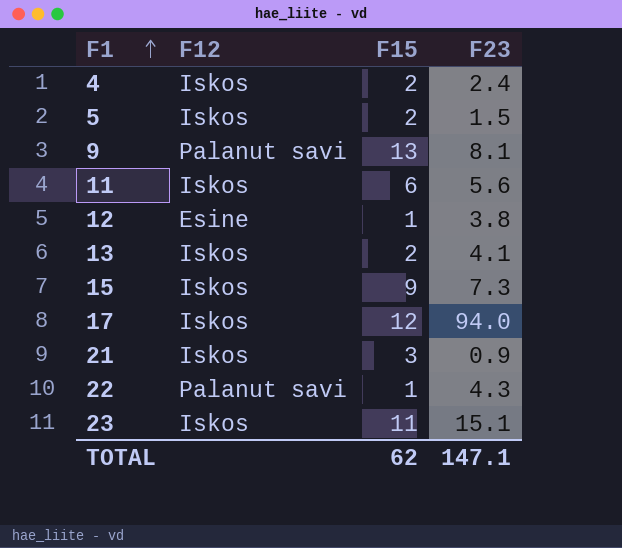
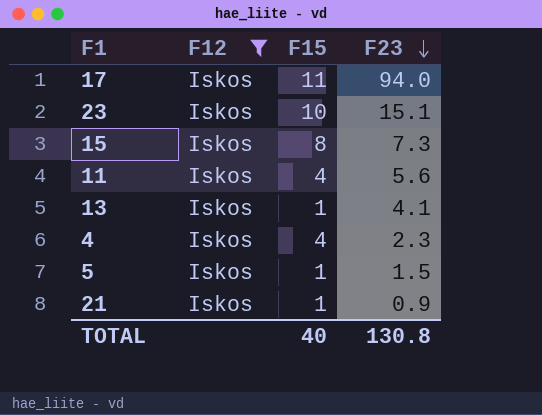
filter: none -> F12 = Iskos
row order: F1 ascending -> F23 descending
17 | F15: 12 -> 11
23 | F15: 11 -> 10
15 | F15: 9 -> 8
11 | F15: 6 -> 4
13 | F15: 2 -> 1
4 | F15: 2 -> 4
4 | F23: 2.4 -> 2.3
5 | F15: 2 -> 1
21 | F15: 3 -> 1
TOTAL | F15: 62 -> 40
TOTAL | F23: 147.1 -> 130.8

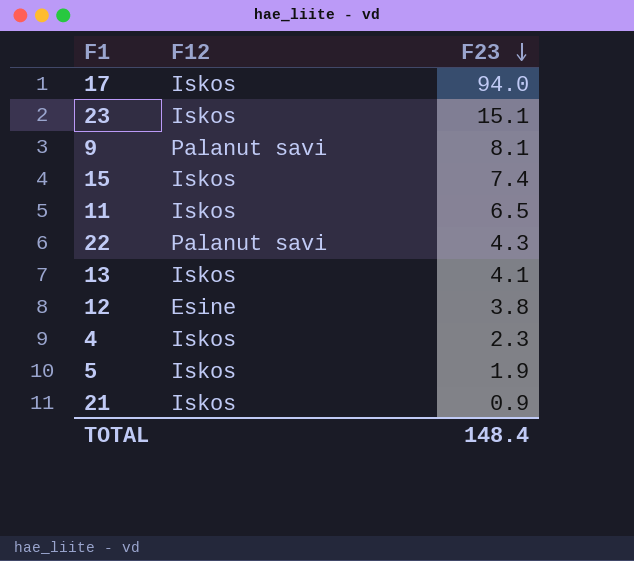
filter: F12 = Iskos -> none
column F15 | position: 3 -> none
15 | F23: 7.3 -> 7.4
11 | F23: 5.6 -> 6.5
5 | F23: 1.5 -> 1.9
TOTAL | F23: 130.8 -> 148.4

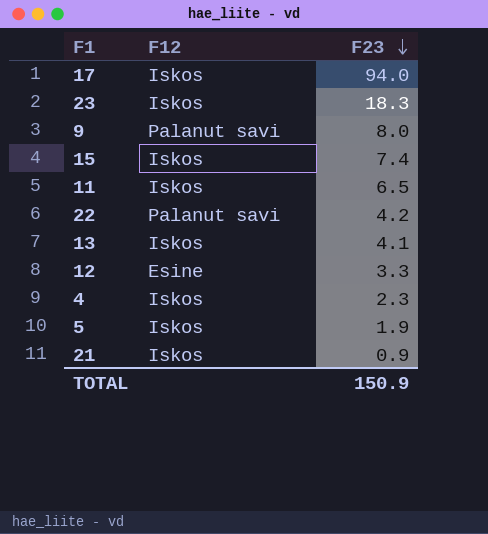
23 | F23: 15.1 -> 18.3
9 | F23: 8.1 -> 8.0
22 | F23: 4.3 -> 4.2
12 | F23: 3.8 -> 3.3
TOTAL | F23: 148.4 -> 150.9

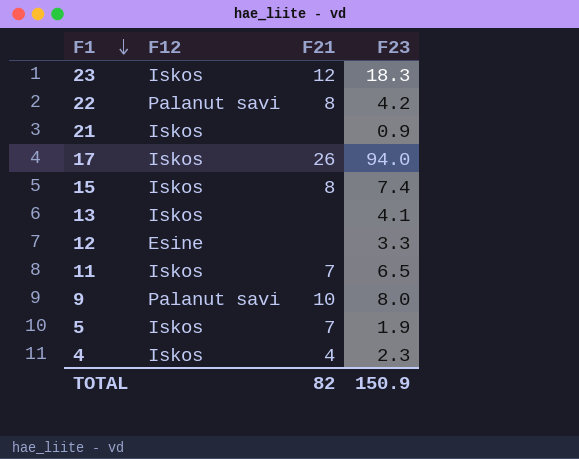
row order: F23 descending -> F1 descending
column F21 | position: none -> 3

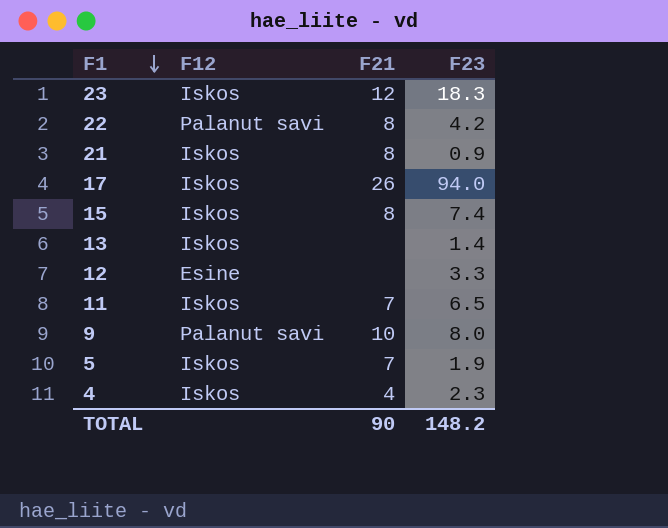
21 | F21: none -> 8
13 | F23: 4.1 -> 1.4
TOTAL | F21: 82 -> 90
TOTAL | F23: 150.9 -> 148.2

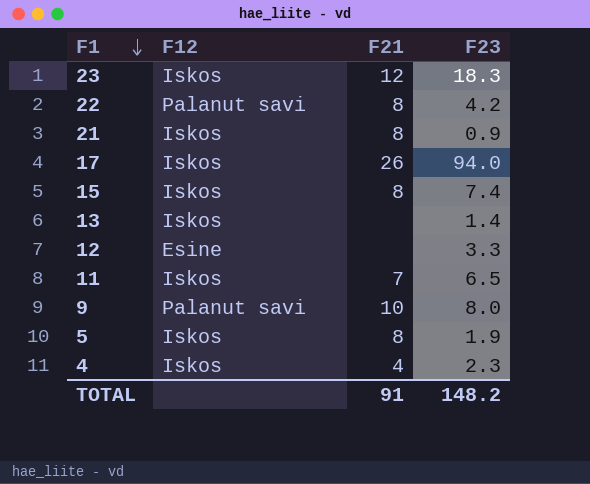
5 | F21: 7 -> 8
TOTAL | F21: 90 -> 91

